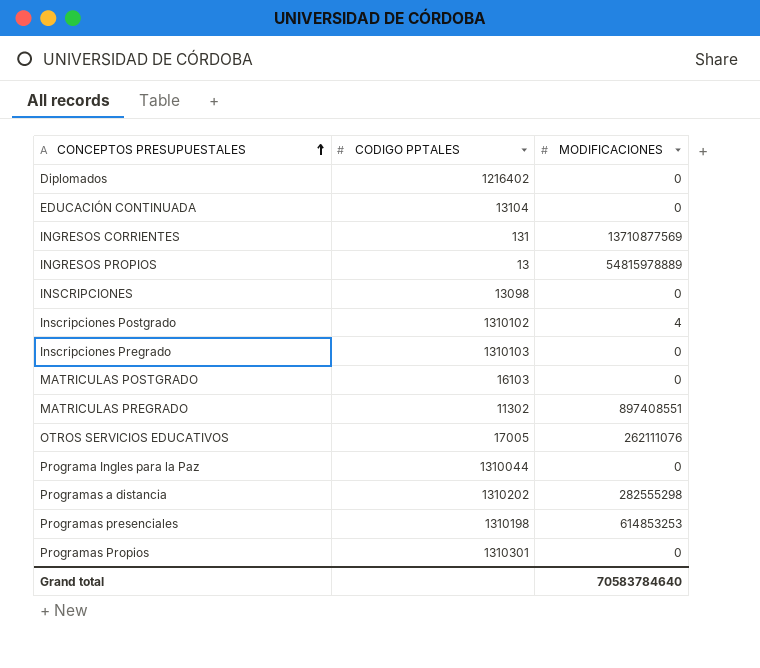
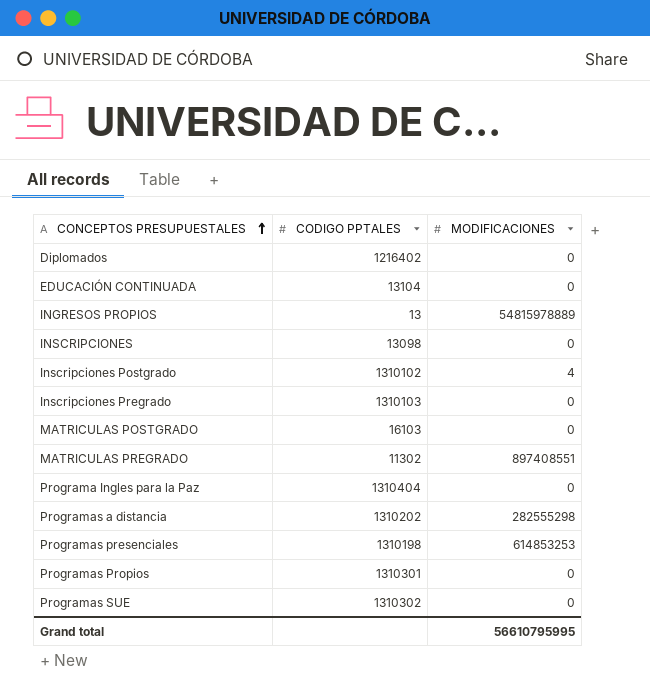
row INGRESOS CORRIENTES: 131 | 13710877569 -> none
row OTROS SERVICIOS EDUCATIVOS: 17005 | 262111076 -> none
Programa Ingles para la Paz | CODIGO PPTALES: 1310044 -> 1310404
row Programas SUE: none -> 1310302 | 0
Grand total | MODIFICACIONES: 70583784640 -> 56610795995

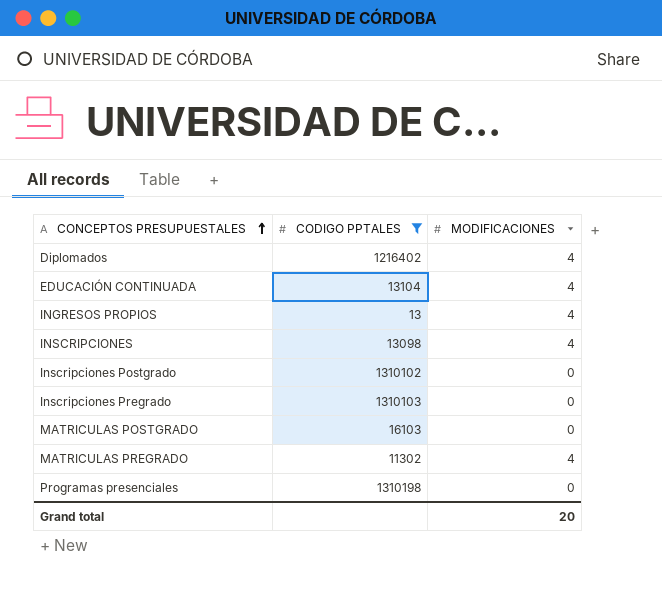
filter: none -> CODIGO PPTALES <= 1310198
Diplomados | MODIFICACIONES: 0 -> 4
EDUCACIÓN CONTINUADA | MODIFICACIONES: 0 -> 4
INGRESOS PROPIOS | MODIFICACIONES: 54815978889 -> 4
INSCRIPCIONES | MODIFICACIONES: 0 -> 4
Inscripciones Postgrado | MODIFICACIONES: 4 -> 0
MATRICULAS PREGRADO | MODIFICACIONES: 897408551 -> 4
Programas presenciales | MODIFICACIONES: 614853253 -> 0
Grand total | MODIFICACIONES: 56610795995 -> 20

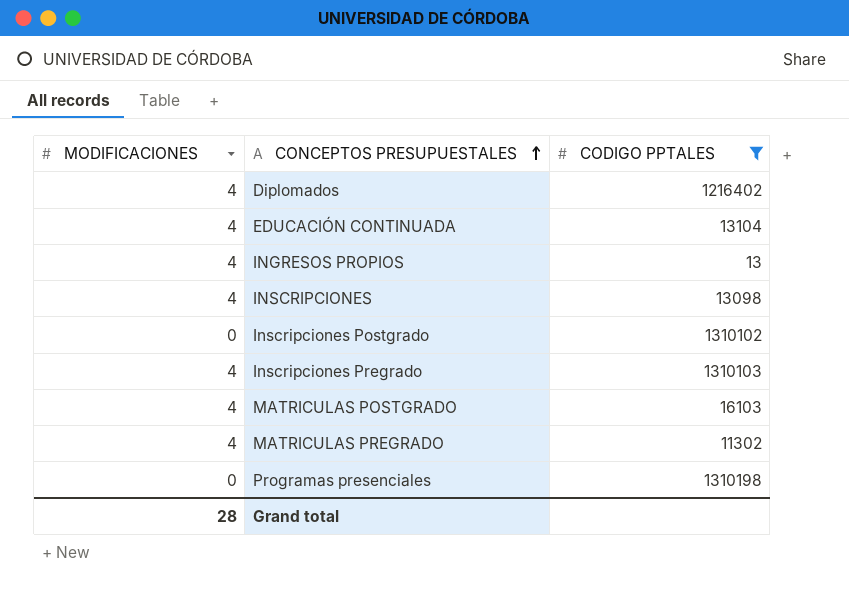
column MODIFICACIONES | position: 3 -> 1
Inscripciones Pregrado | MODIFICACIONES: 0 -> 4
MATRICULAS POSTGRADO | MODIFICACIONES: 0 -> 4
Grand total | MODIFICACIONES: 20 -> 28

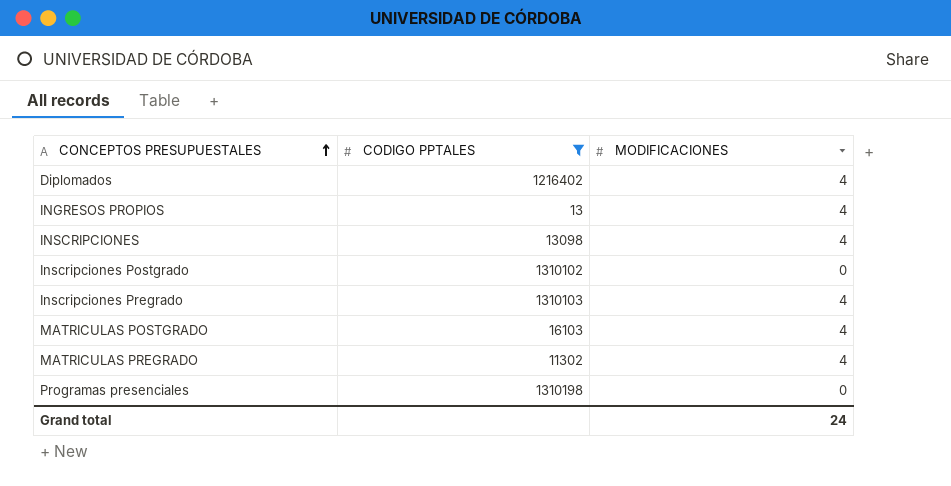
column MODIFICACIONES | position: 1 -> 3
row EDUCACIÓN CONTINUADA: 4 | 13104 -> none
Grand total | MODIFICACIONES: 28 -> 24

